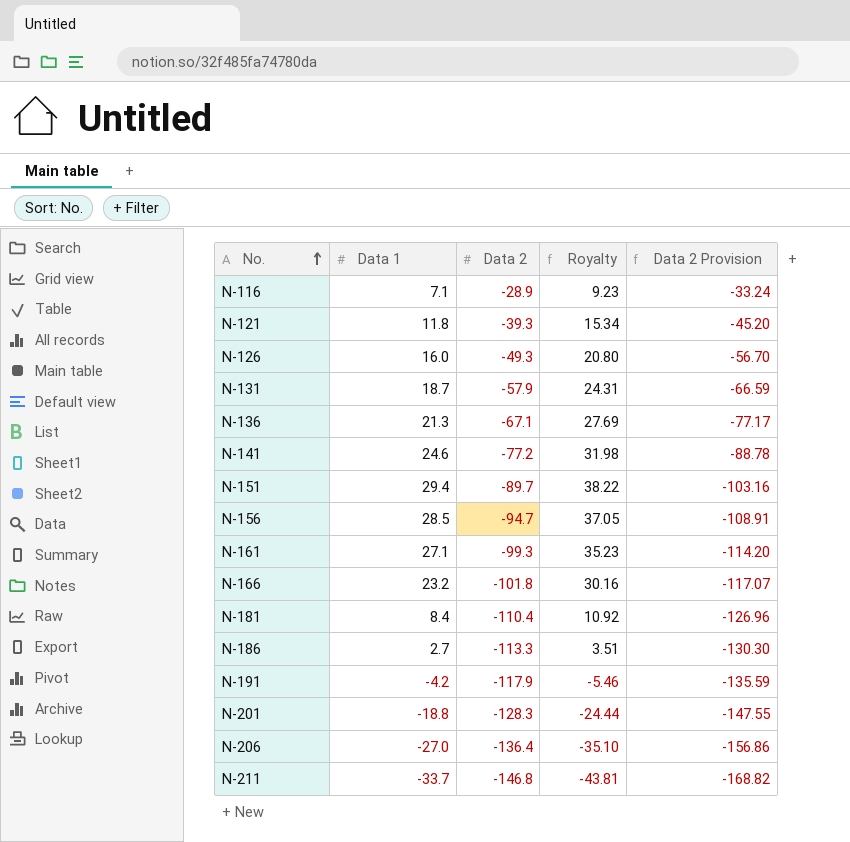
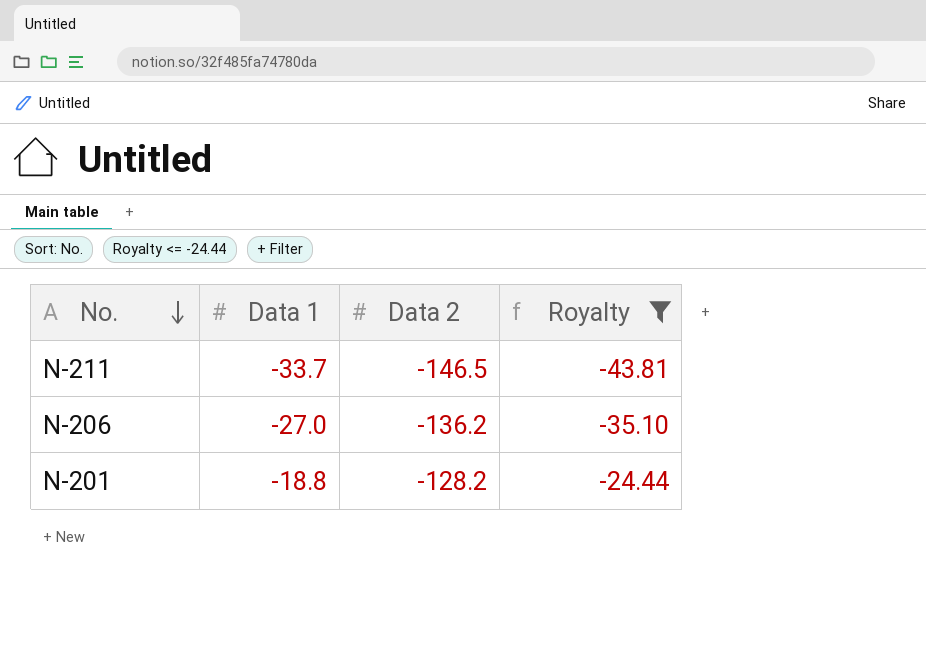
filter: none -> Royalty <= -24.44
row order: No. ascending -> No. descending
column Data 2 Provision | formula: [Data 2] * 1.15 -> none
N-211 | Data 2: -146.8 -> -146.5
N-206 | Data 2: -136.4 -> -136.2
N-201 | Data 2: -128.3 -> -128.2

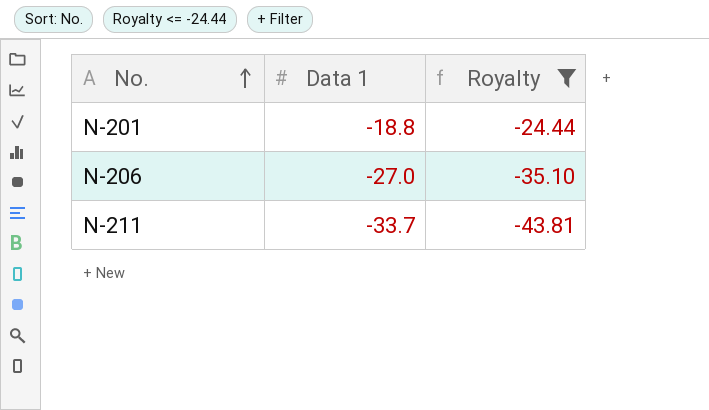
row order: No. descending -> No. ascending
column Data 2 | position: 3 -> none

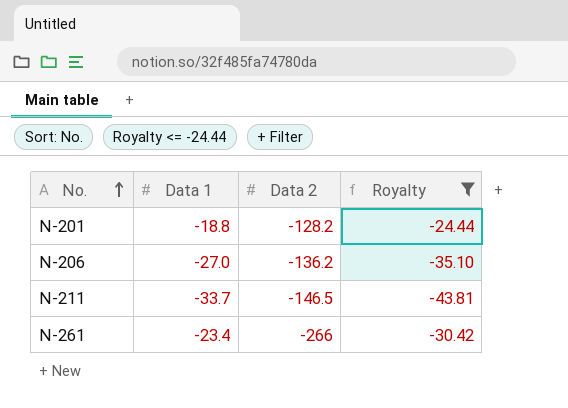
column Data 2 | position: none -> 3
row N-261: none -> -23.4 | -266 | -30.42

